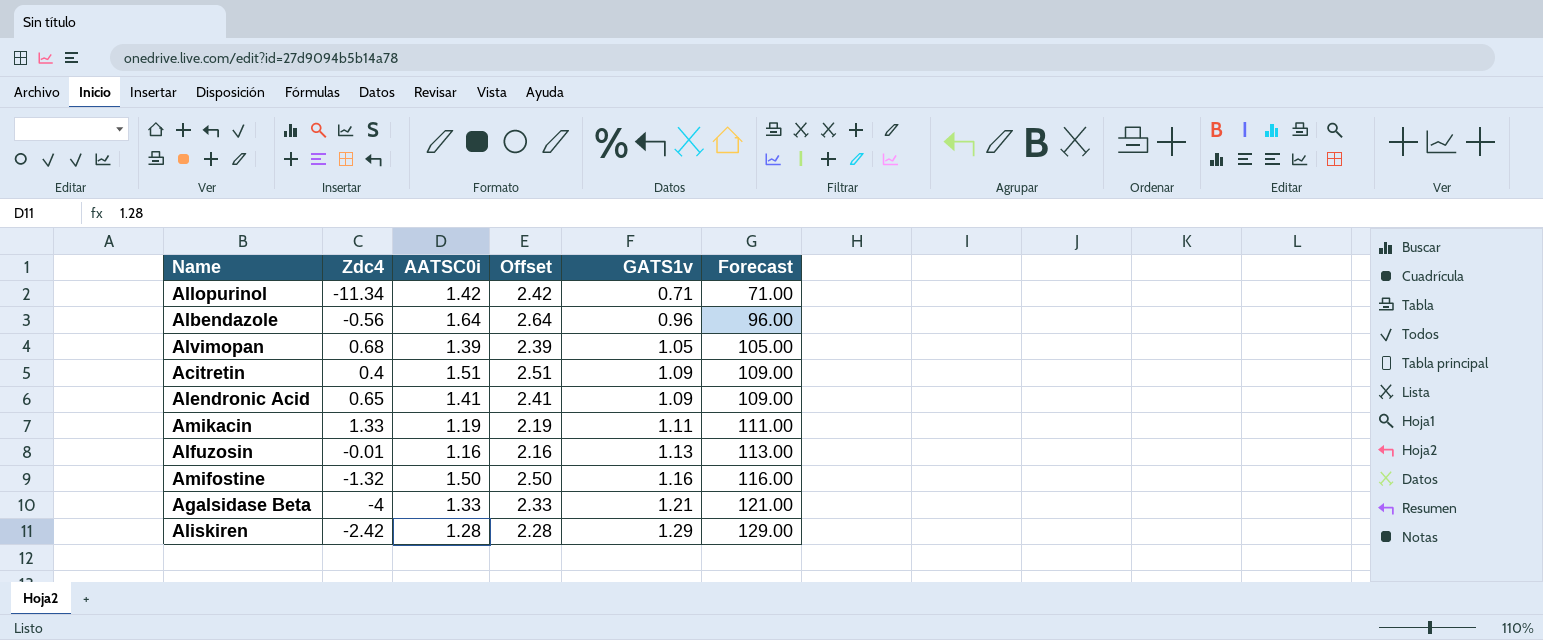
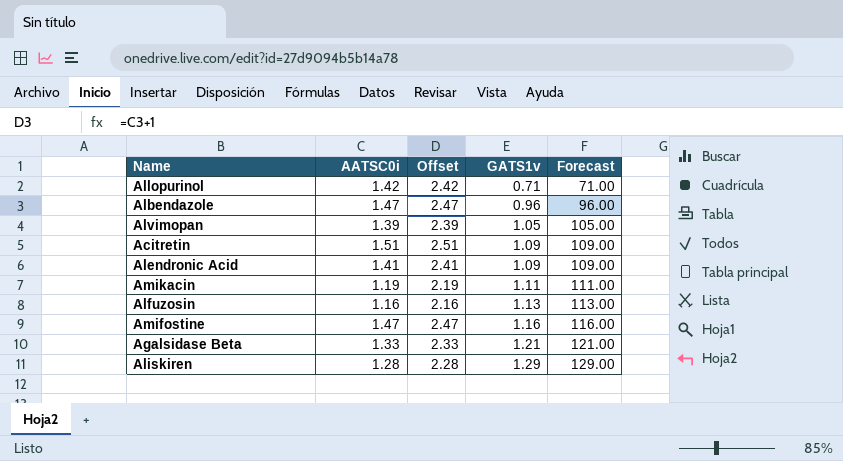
column Zdc4 | position: 2 -> none
Albendazole | AATSC0i: 1.64 -> 1.47
Albendazole | Offset: 2.64 -> 2.47
Amifostine | AATSC0i: 1.50 -> 1.47
Amifostine | Offset: 2.50 -> 2.47

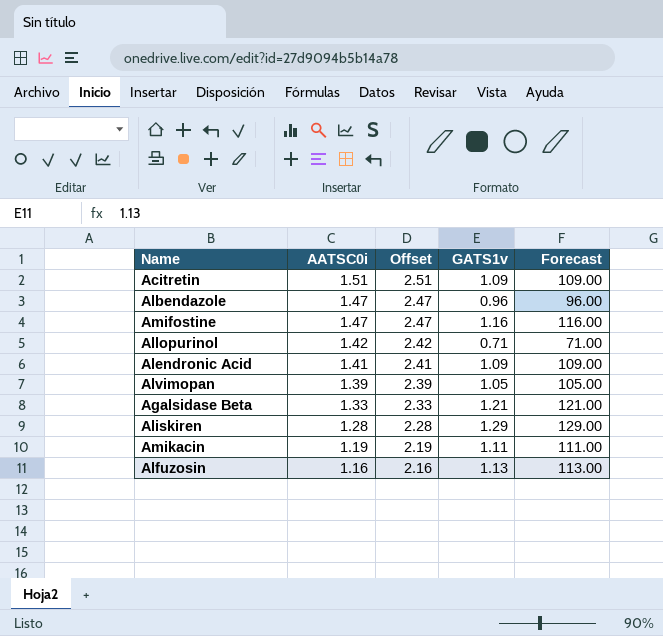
row order: GATS1v ascending -> AATSC0i descending

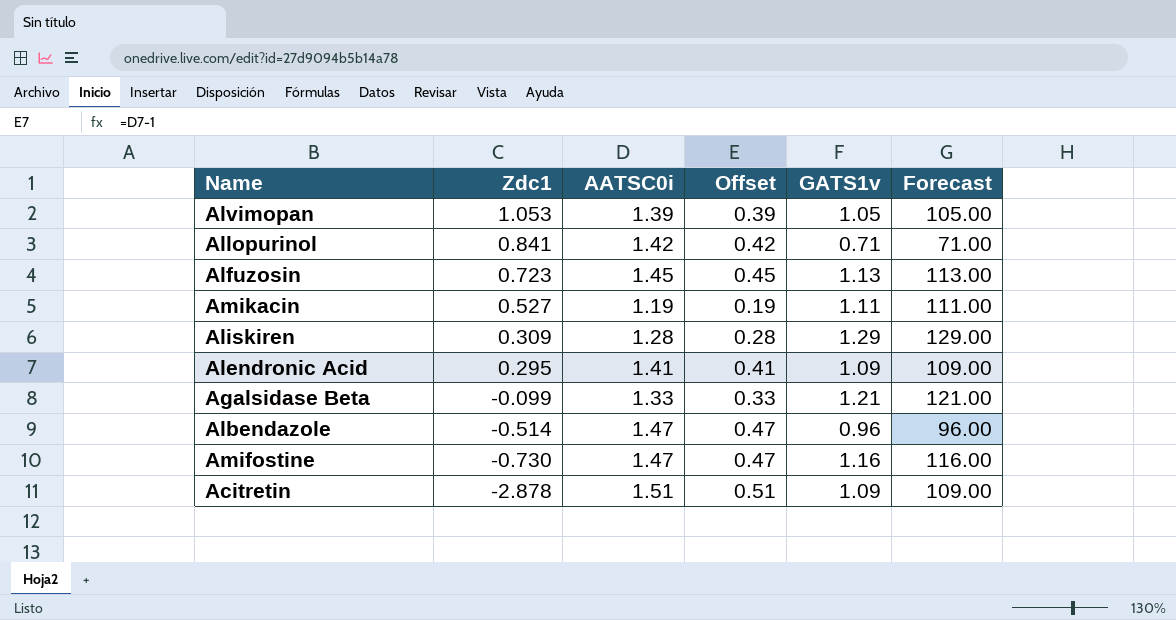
row order: AATSC0i descending -> Zdc1 descending
column Zdc1 | position: none -> 2
column Offset | formula: [AATSC0i] + 1 -> [AATSC0i] - 1
Alfuzosin | AATSC0i: 1.16 -> 1.45

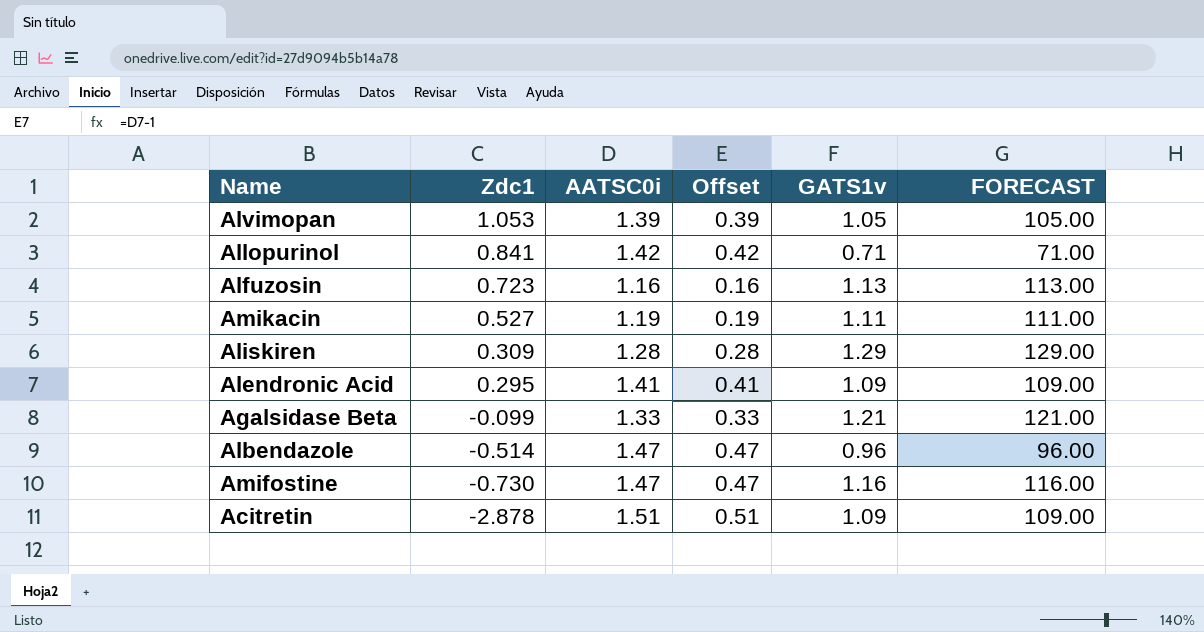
column name: Forecast -> FORECAST
Alfuzosin | AATSC0i: 1.45 -> 1.16
Alfuzosin | Offset: 0.45 -> 0.16

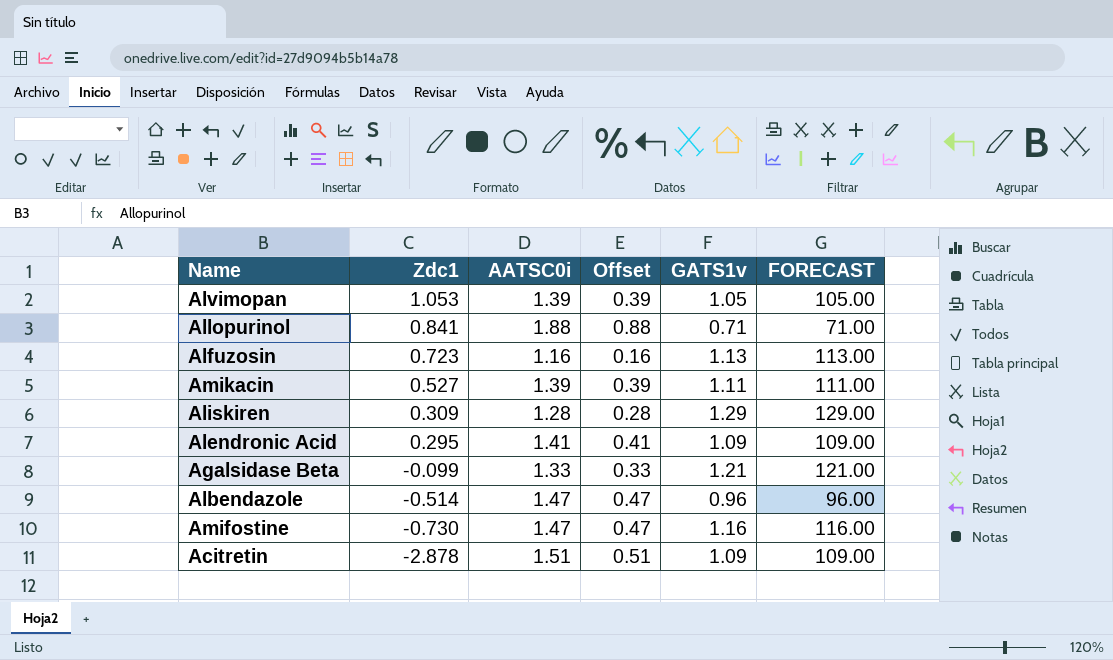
Allopurinol | AATSC0i: 1.42 -> 1.88
Allopurinol | Offset: 0.42 -> 0.88
Amikacin | AATSC0i: 1.19 -> 1.39
Amikacin | Offset: 0.19 -> 0.39

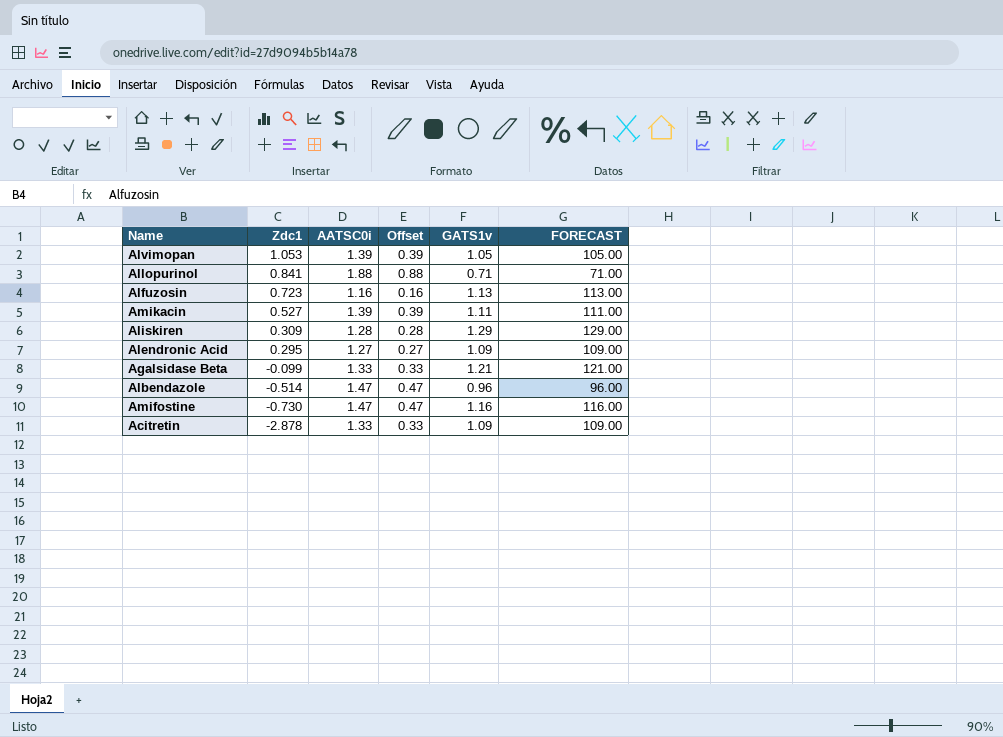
Alendronic Acid | AATSC0i: 1.41 -> 1.27
Alendronic Acid | Offset: 0.41 -> 0.27
Acitretin | AATSC0i: 1.51 -> 1.33
Acitretin | Offset: 0.51 -> 0.33

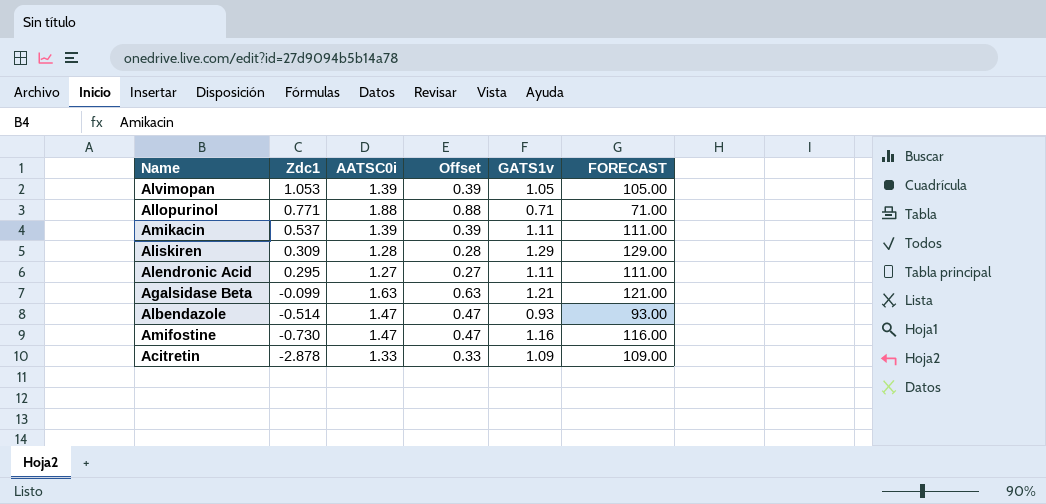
row Alfuzosin: 0.723 | 1.16 | 0.16 | 1.13 | 113.00 -> none
Allopurinol | Zdc1: 0.841 -> 0.771
Amikacin | Zdc1: 0.527 -> 0.537
Alendronic Acid | GATS1v: 1.09 -> 1.11
Alendronic Acid | FORECAST: 109.00 -> 111.00
Agalsidase Beta | AATSC0i: 1.33 -> 1.63
Agalsidase Beta | Offset: 0.33 -> 0.63
Albendazole | GATS1v: 0.96 -> 0.93
Albendazole | FORECAST: 96.00 -> 93.00

